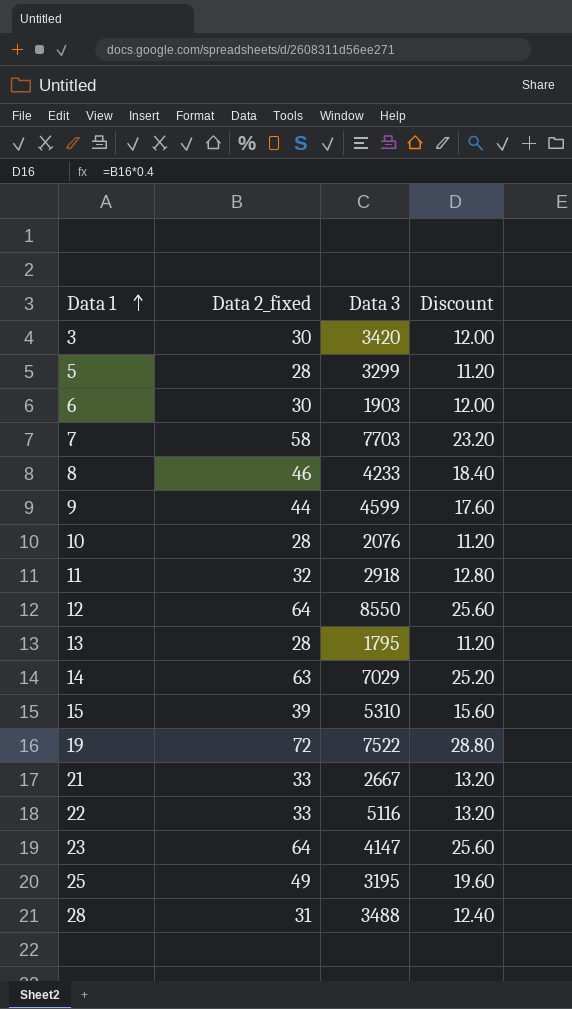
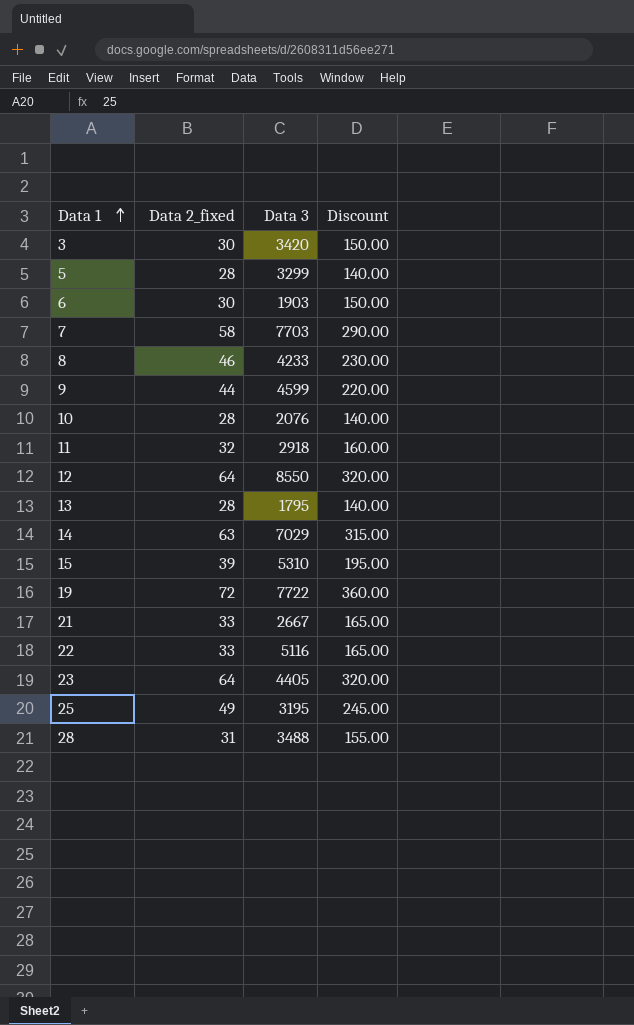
column Discount | formula: [Data 2_fixed] * 0.4 -> [Data 2_fixed] * 5
19 | Data 3: 7522 -> 7722
23 | Data 3: 4147 -> 4405

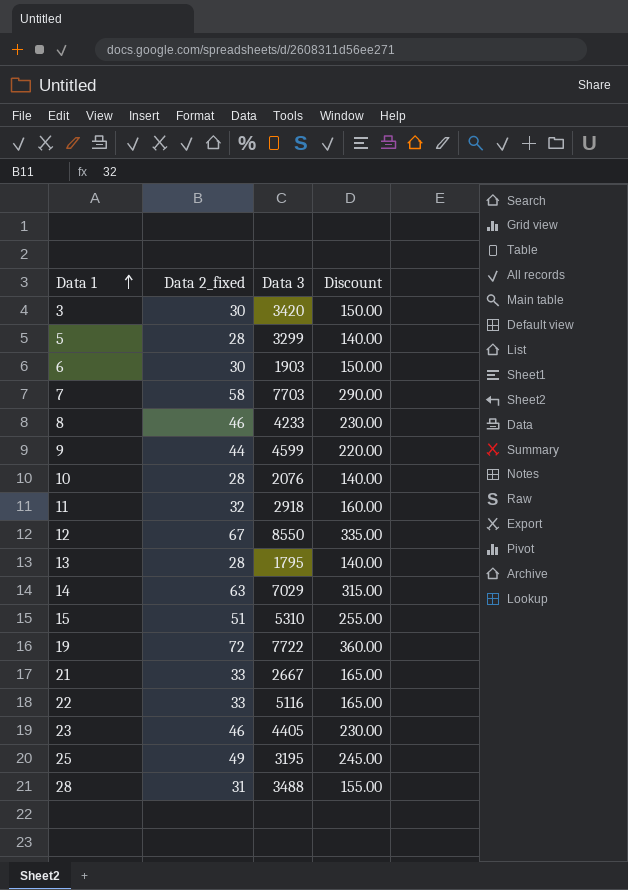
12 | Data 2_fixed: 64 -> 67
12 | Discount: 320.00 -> 335.00
15 | Data 2_fixed: 39 -> 51
15 | Discount: 195.00 -> 255.00
23 | Data 2_fixed: 64 -> 46
23 | Discount: 320.00 -> 230.00

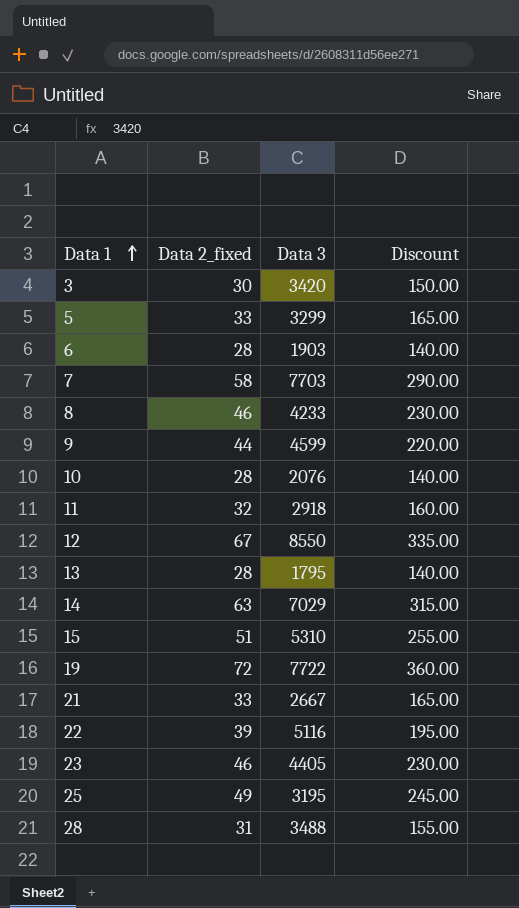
5 | Data 2_fixed: 28 -> 33
5 | Discount: 140.00 -> 165.00
6 | Data 2_fixed: 30 -> 28
6 | Discount: 150.00 -> 140.00
22 | Data 2_fixed: 33 -> 39
22 | Discount: 165.00 -> 195.00

